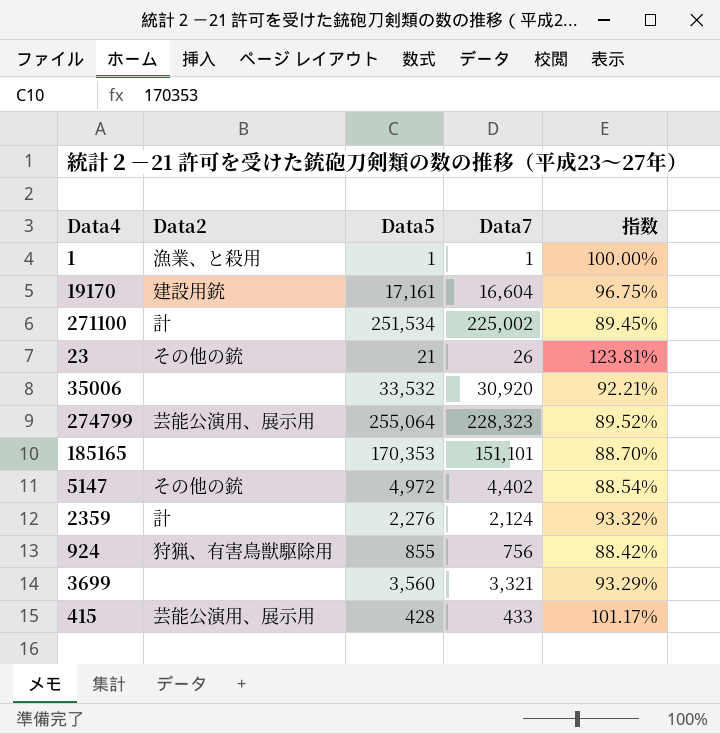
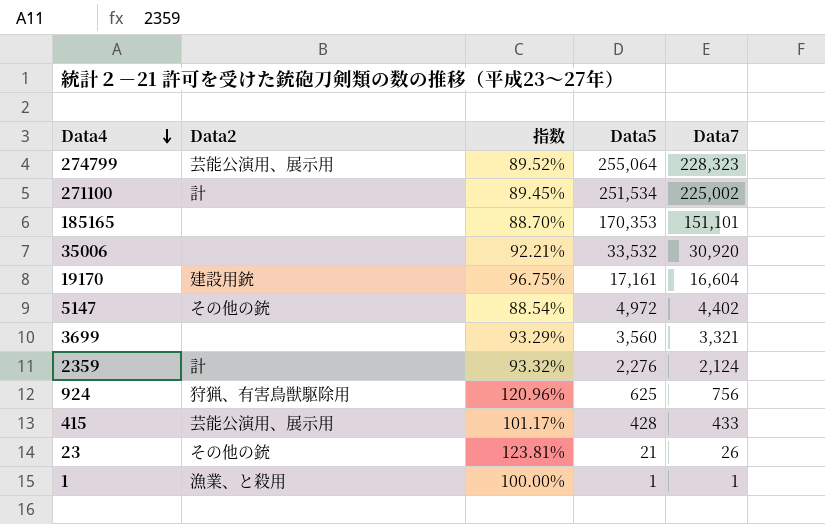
row order: none -> Data4 descending
column 指数 | position: 5 -> 3
924 | 指数: 88.42% -> 120.96%
924 | Data5: 855 -> 625

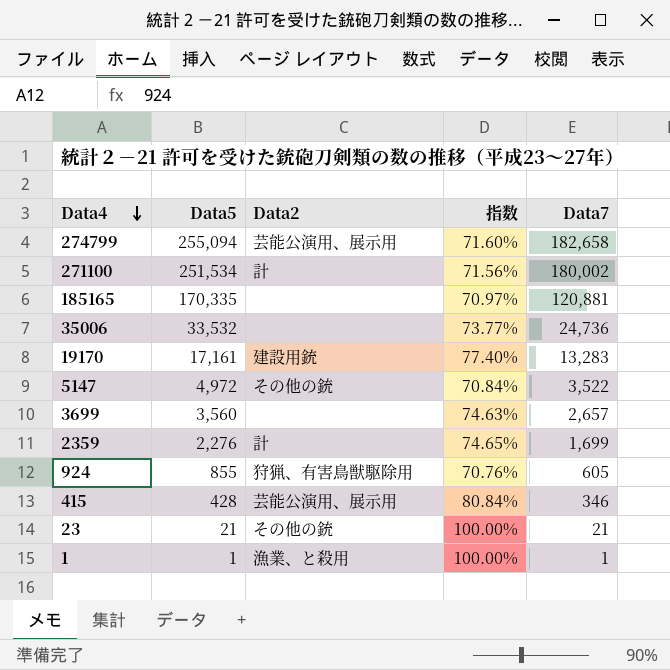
column Data5 | position: 4 -> 2
274799 | Data5: 255,064 -> 255,094
274799 | 指数: 89.52% -> 71.60%
274799 | Data7: 228,323 -> 182,658
271100 | 指数: 89.45% -> 71.56%
271100 | Data7: 225,002 -> 180,002
185165 | Data5: 170,353 -> 170,335
185165 | 指数: 88.70% -> 70.97%
185165 | Data7: 151,101 -> 120,881
35006 | 指数: 92.21% -> 73.77%
35006 | Data7: 30,920 -> 24,736
19170 | 指数: 96.75% -> 77.40%
19170 | Data7: 16,604 -> 13,283
5147 | 指数: 88.54% -> 70.84%
5147 | Data7: 4,402 -> 3,522
3699 | 指数: 93.29% -> 74.63%
3699 | Data7: 3,321 -> 2,657
2359 | 指数: 93.32% -> 74.65%
2359 | Data7: 2,124 -> 1,699
924 | Data5: 625 -> 855
924 | 指数: 120.96% -> 70.76%
924 | Data7: 756 -> 605
415 | 指数: 101.17% -> 80.84%
415 | Data7: 433 -> 346
23 | 指数: 123.81% -> 100.00%
23 | Data7: 26 -> 21

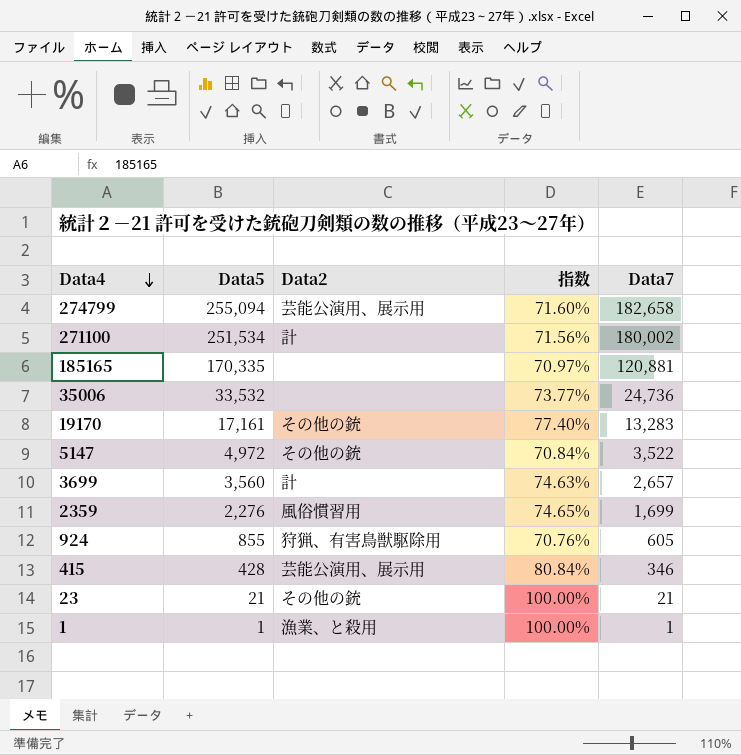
19170 | Data2: 建設用銃 -> その他の銃
3699 | Data2: none -> 計
2359 | Data2: 計 -> 風俗慣習用

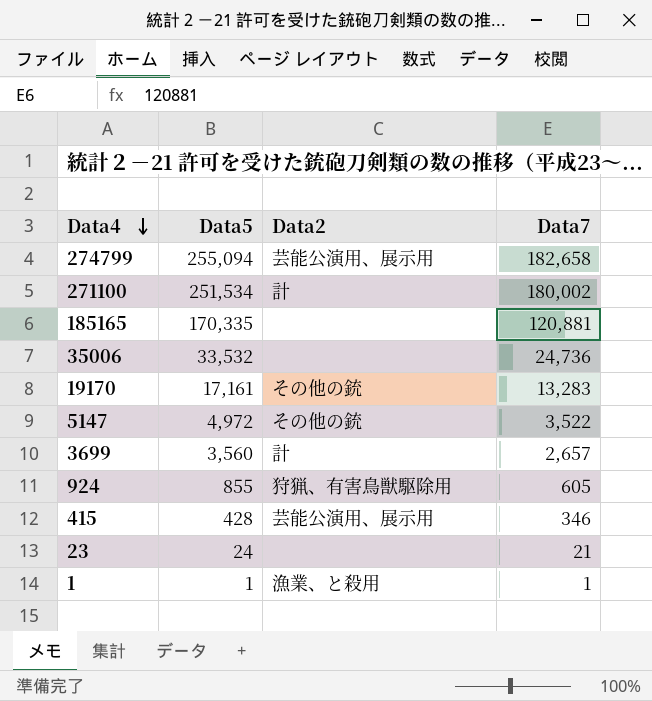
column 指数 | formula: [Data7] / [Data5] -> none
row 2359: 2,276 | 風俗慣習用 | 74.65% | 1,699 -> none
23 | Data5: 21 -> 24
23 | Data2: その他の銃 -> none

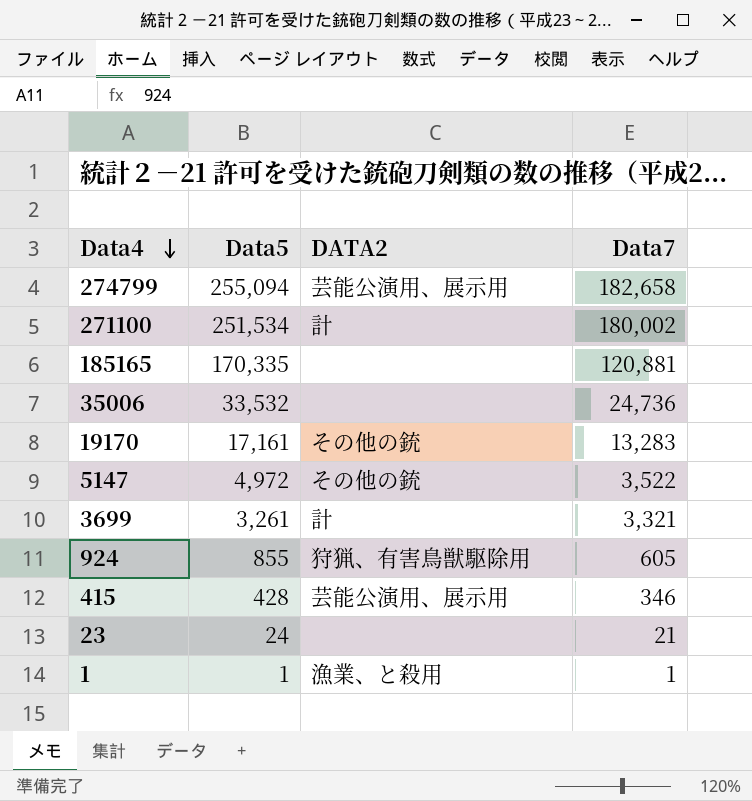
column name: Data2 -> DATA2
3699 | Data5: 3,560 -> 3,261
3699 | Data7: 2,657 -> 3,321

